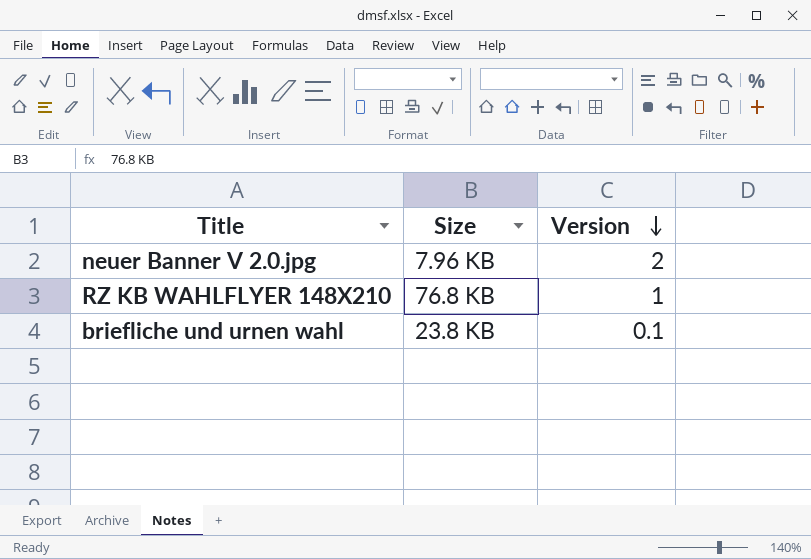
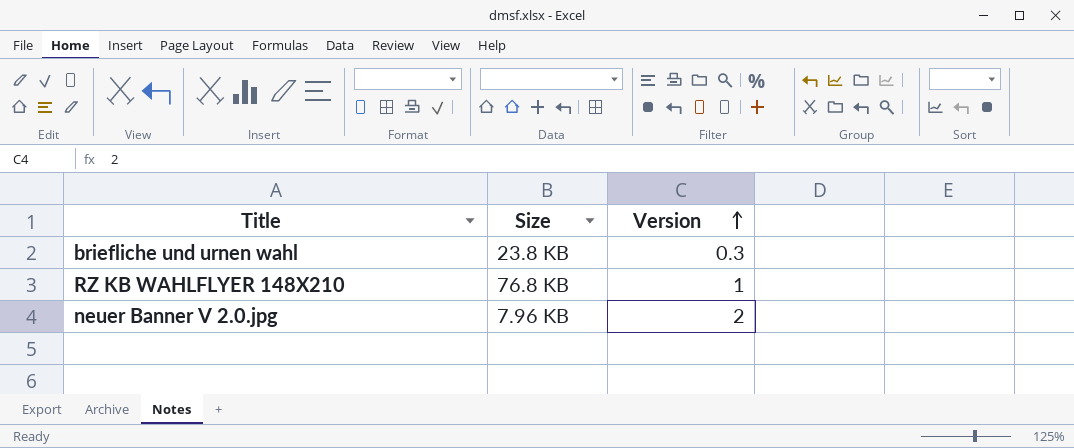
row order: Version descending -> Version ascending
briefliche und urnen wahl | Version: 0.1 -> 0.3

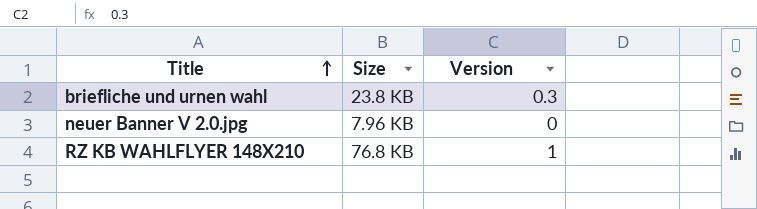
row order: Version ascending -> Title ascending
neuer Banner V 2.0.jpg | Version: 2 -> 0

